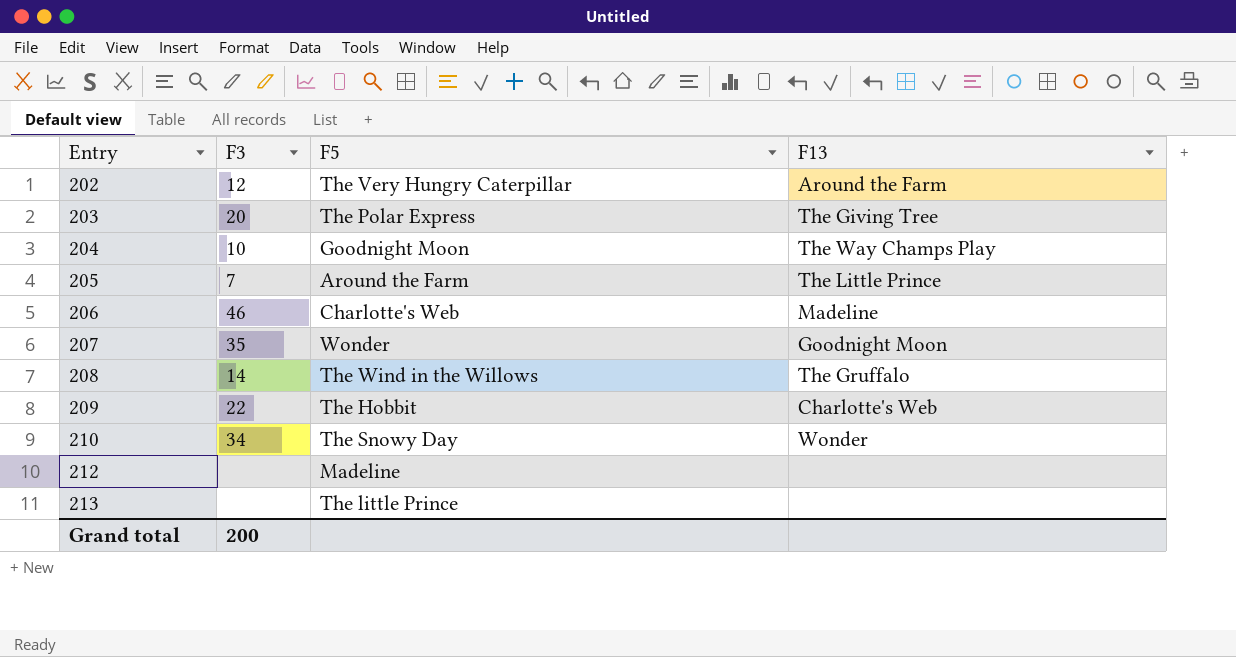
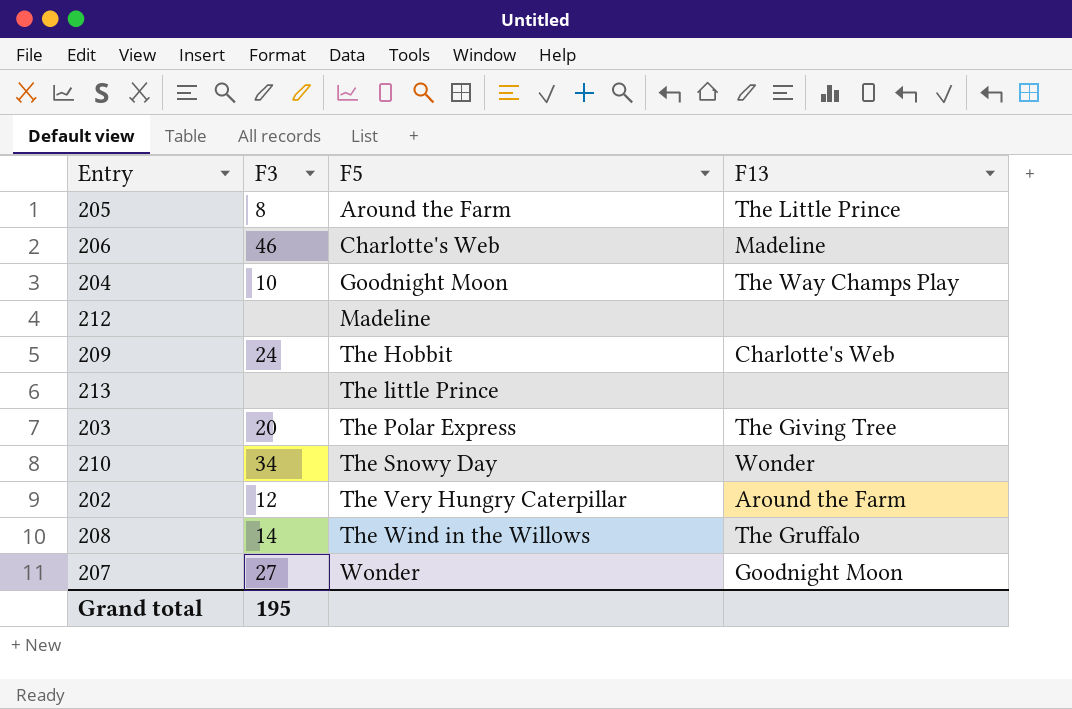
row order: Entry ascending -> F5 ascending
205 | F3: 7 -> 8
209 | F3: 22 -> 24
207 | F3: 35 -> 27
Grand total | F3: 200 -> 195

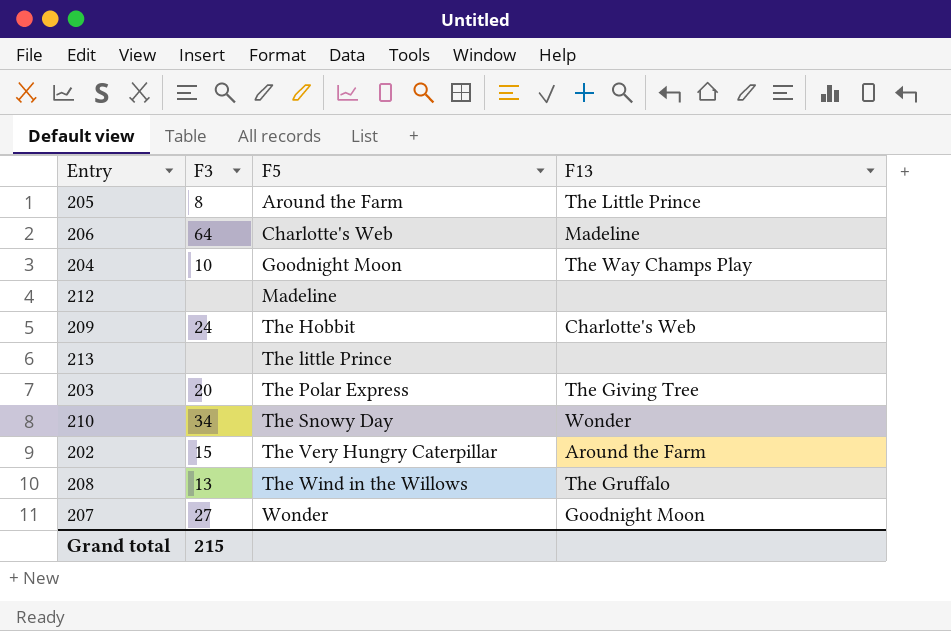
206 | F3: 46 -> 64
202 | F3: 12 -> 15
208 | F3: 14 -> 13
Grand total | F3: 195 -> 215

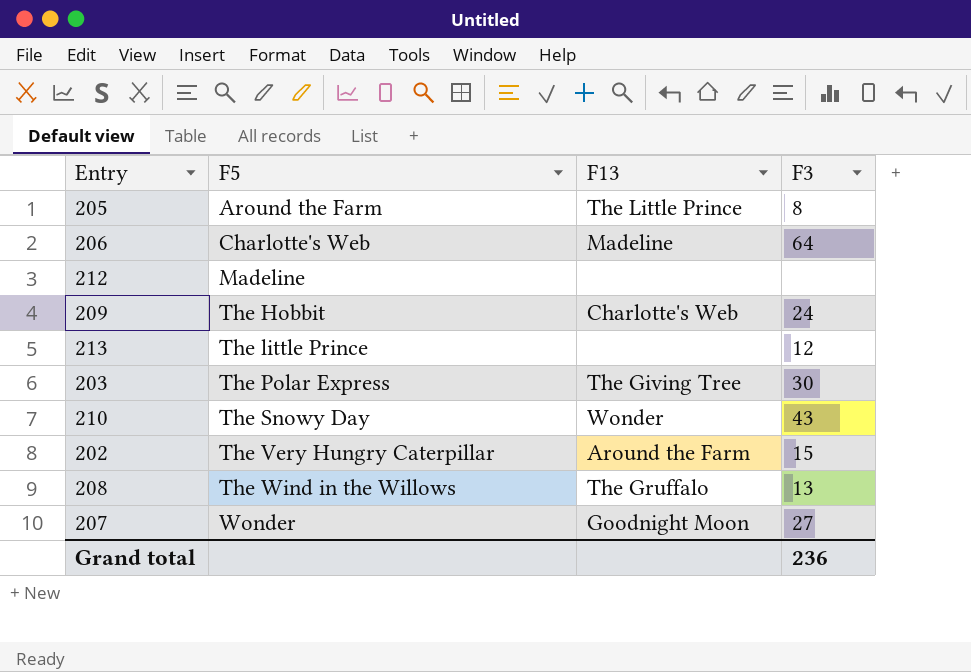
column F3 | position: 2 -> 4
row 204: 10 | Goodnight Moon | The Way Champs Play -> none
213 | F3: none -> 12
203 | F3: 20 -> 30
210 | F3: 34 -> 43
Grand total | F3: 215 -> 236

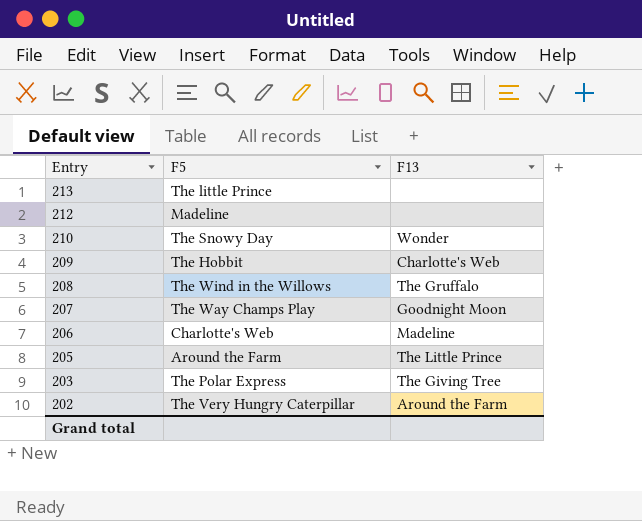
row order: F5 ascending -> Entry descending
column F3 | position: 4 -> none
207 | F5: Wonder -> The Way Champs Play

